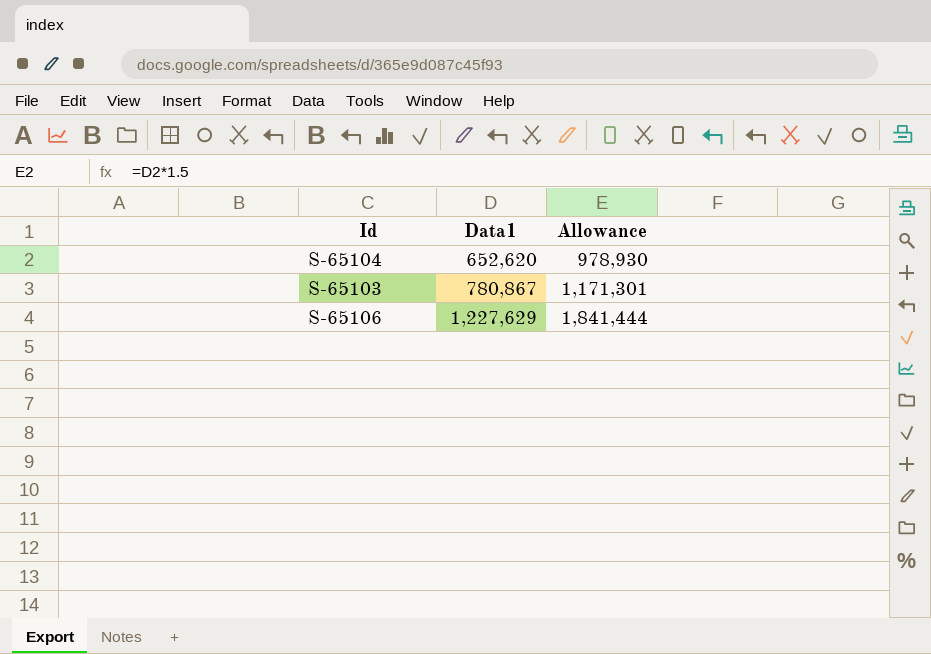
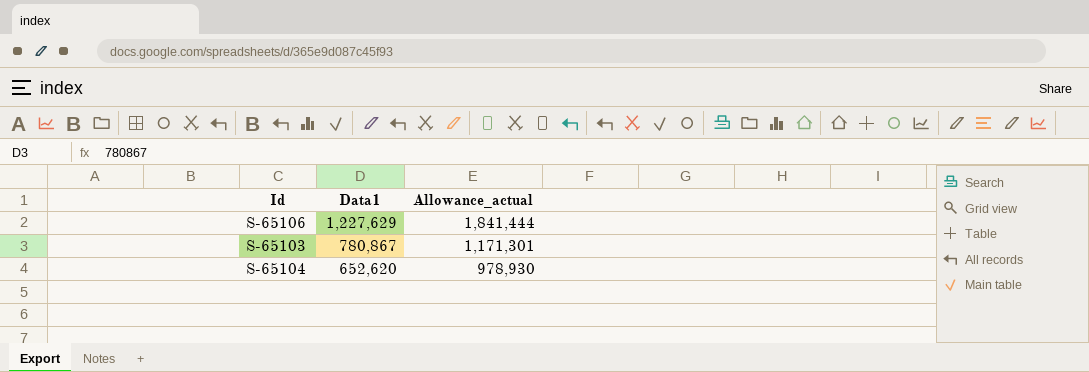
row order: Data1 ascending -> Data1 descending
column name: Allowance -> Allowance_actual

